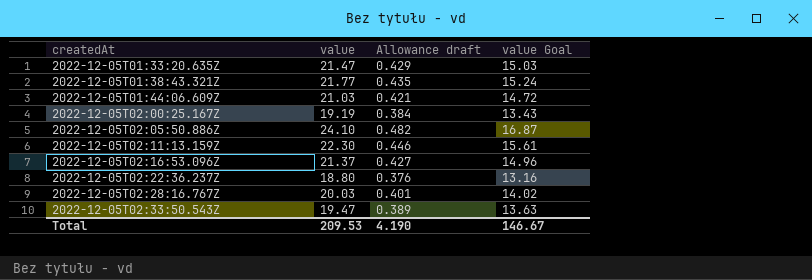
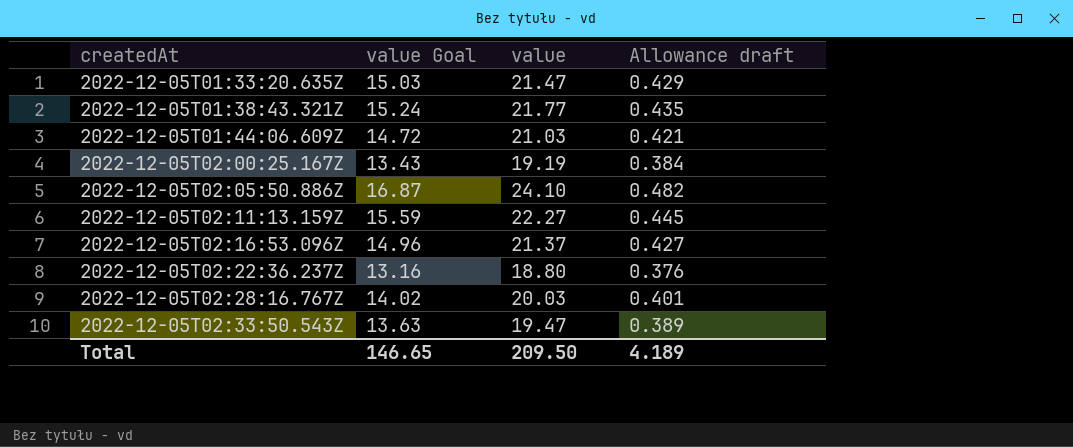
column value Goal | position: 4 -> 2
2022-12-05T02:11:13.159Z | value Goal: 15.61 -> 15.59
2022-12-05T02:11:13.159Z | value: 22.30 -> 22.27
2022-12-05T02:11:13.159Z | Allowance draft: 0.446 -> 0.445
Total | value Goal: 146.67 -> 146.65
Total | value: 209.53 -> 209.50
Total | Allowance draft: 4.190 -> 4.189

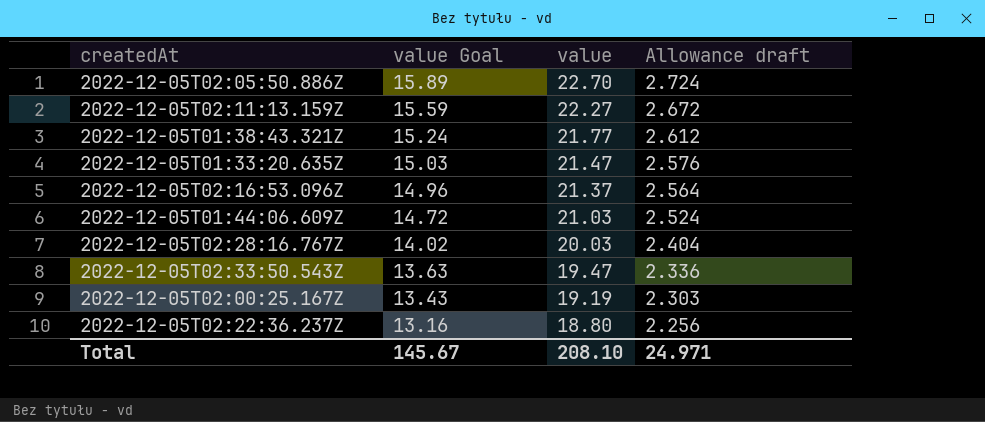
row order: createdAt ascending -> value Goal descending
column Allowance draft | formula: [value] * 0.02 -> [value] * 0.12
2022-12-05T02:05:50.886Z | value Goal: 16.87 -> 15.89
2022-12-05T02:05:50.886Z | value: 24.10 -> 22.70
Total | value Goal: 146.65 -> 145.67
Total | value: 209.50 -> 208.10
Total | Allowance draft: 4.189 -> 24.971

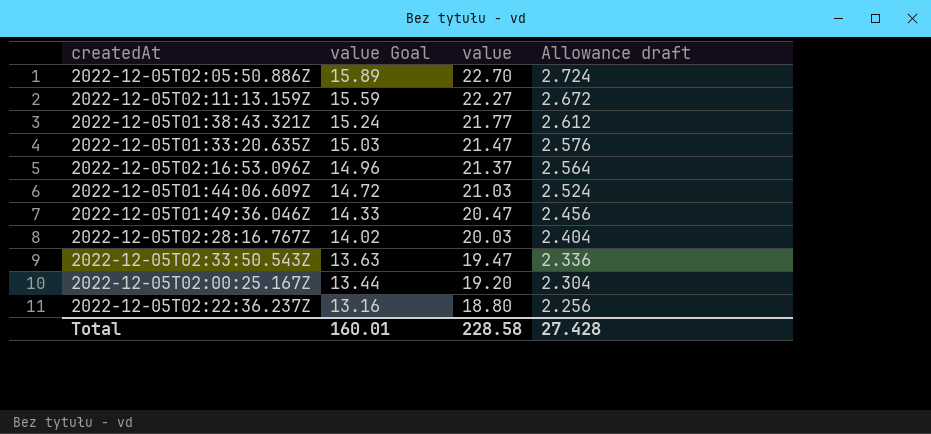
row 2022-12-05T01:49:36.046Z: none -> 14.33 | 20.47 | 2.456
2022-12-05T02:00:25.167Z | value Goal: 13.43 -> 13.44
2022-12-05T02:00:25.167Z | value: 19.19 -> 19.20
2022-12-05T02:00:25.167Z | Allowance draft: 2.303 -> 2.304
Total | value Goal: 145.67 -> 160.01
Total | value: 208.10 -> 228.58
Total | Allowance draft: 24.971 -> 27.428

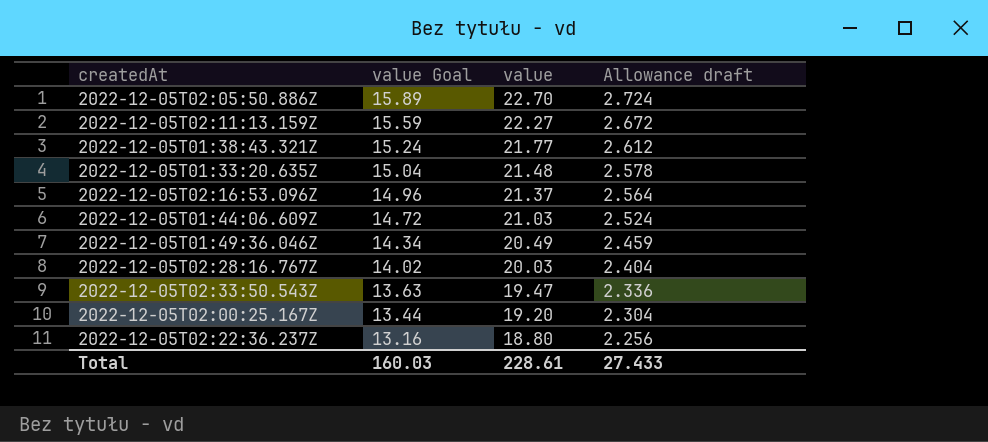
2022-12-05T01:33:20.635Z | value Goal: 15.03 -> 15.04
2022-12-05T01:33:20.635Z | value: 21.47 -> 21.48
2022-12-05T01:33:20.635Z | Allowance draft: 2.576 -> 2.578
2022-12-05T01:49:36.046Z | value Goal: 14.33 -> 14.34
2022-12-05T01:49:36.046Z | value: 20.47 -> 20.49
2022-12-05T01:49:36.046Z | Allowance draft: 2.456 -> 2.459
Total | value Goal: 160.01 -> 160.03
Total | value: 228.58 -> 228.61
Total | Allowance draft: 27.428 -> 27.433

